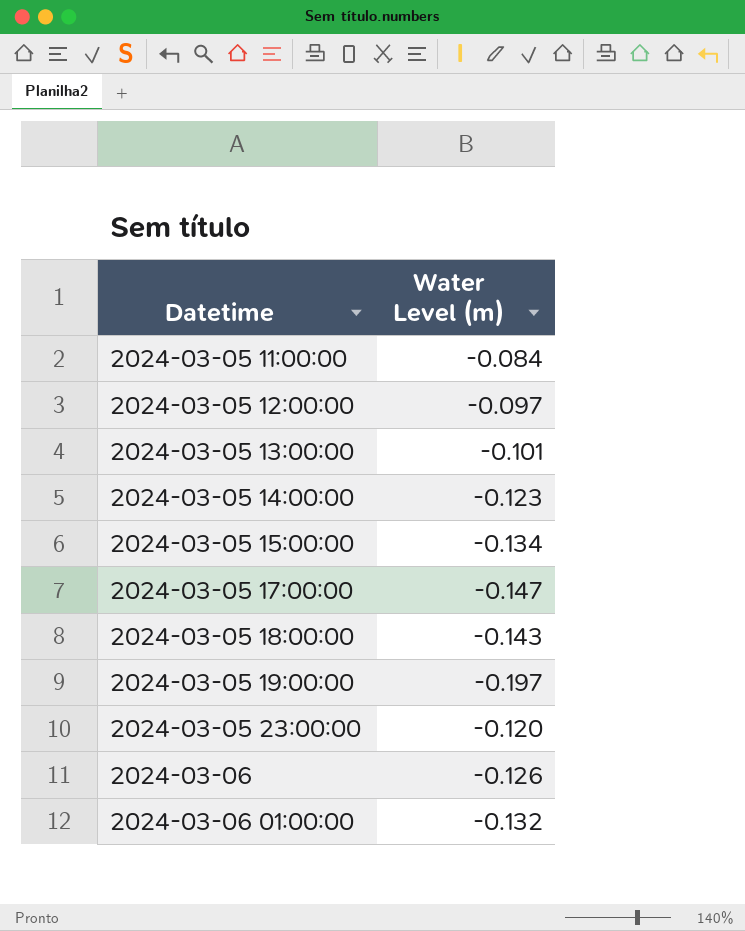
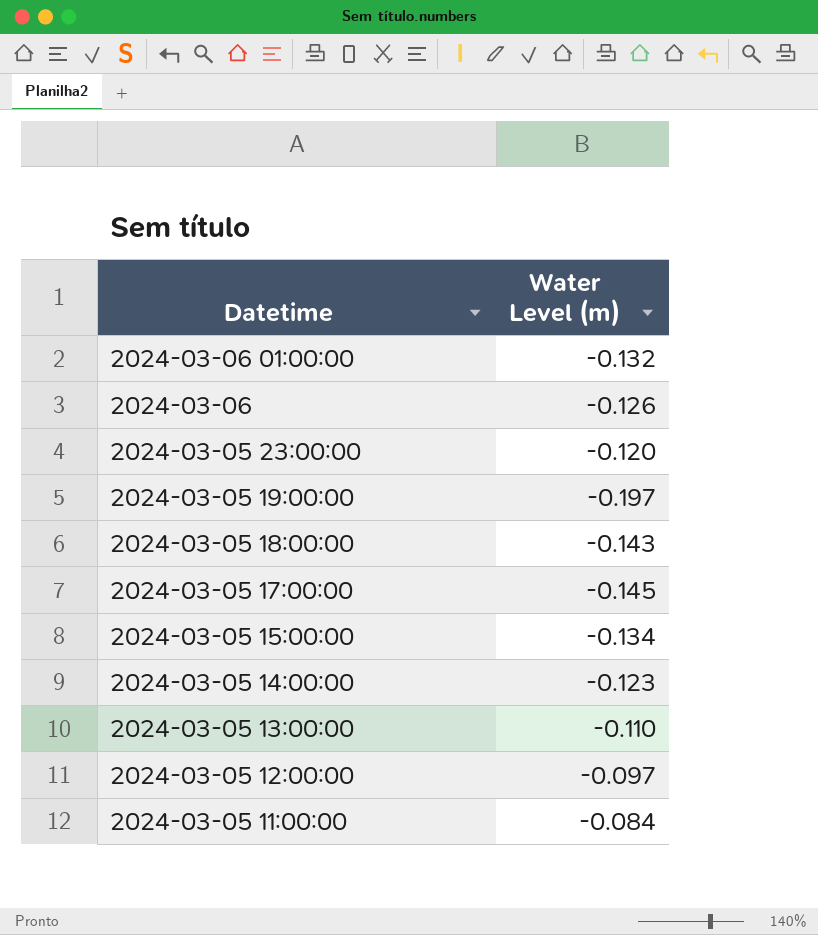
row order: Datetime ascending -> Datetime descending
2024-03-05 17:00:00 | Water Level (m): -0.147 -> -0.145
2024-03-05 13:00:00 | Water Level (m): -0.101 -> -0.110

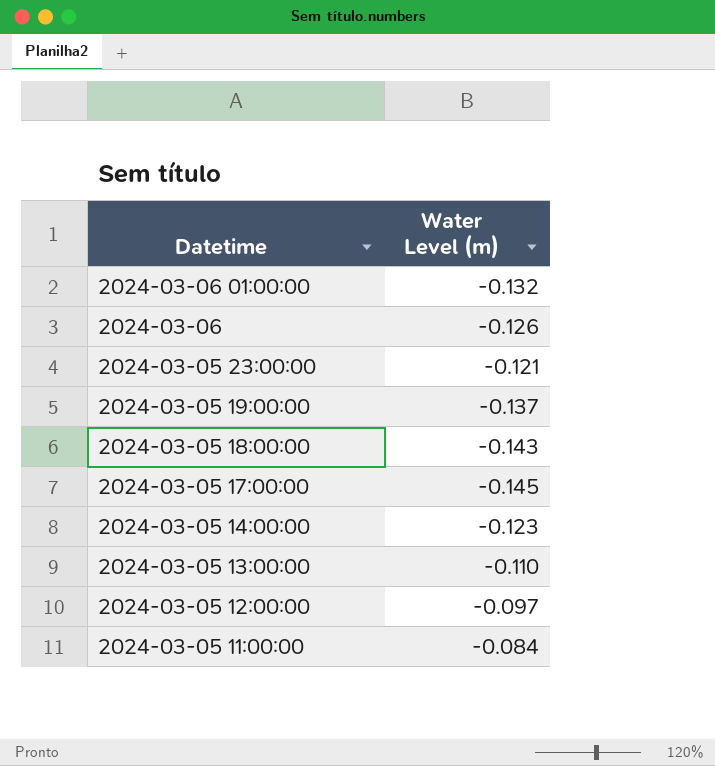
row 2024-03-05 15:00:00: -0.134 -> none
2024-03-05 23:00:00 | Water Level (m): -0.120 -> -0.121
2024-03-05 19:00:00 | Water Level (m): -0.197 -> -0.137

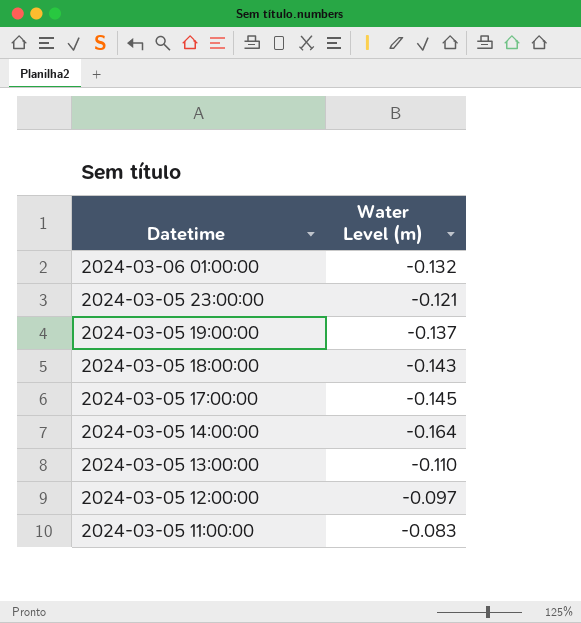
row 2024-03-06: -0.126 -> none
2024-03-05 14:00:00 | Water Level (m): -0.123 -> -0.164
2024-03-05 11:00:00 | Water Level (m): -0.084 -> -0.083

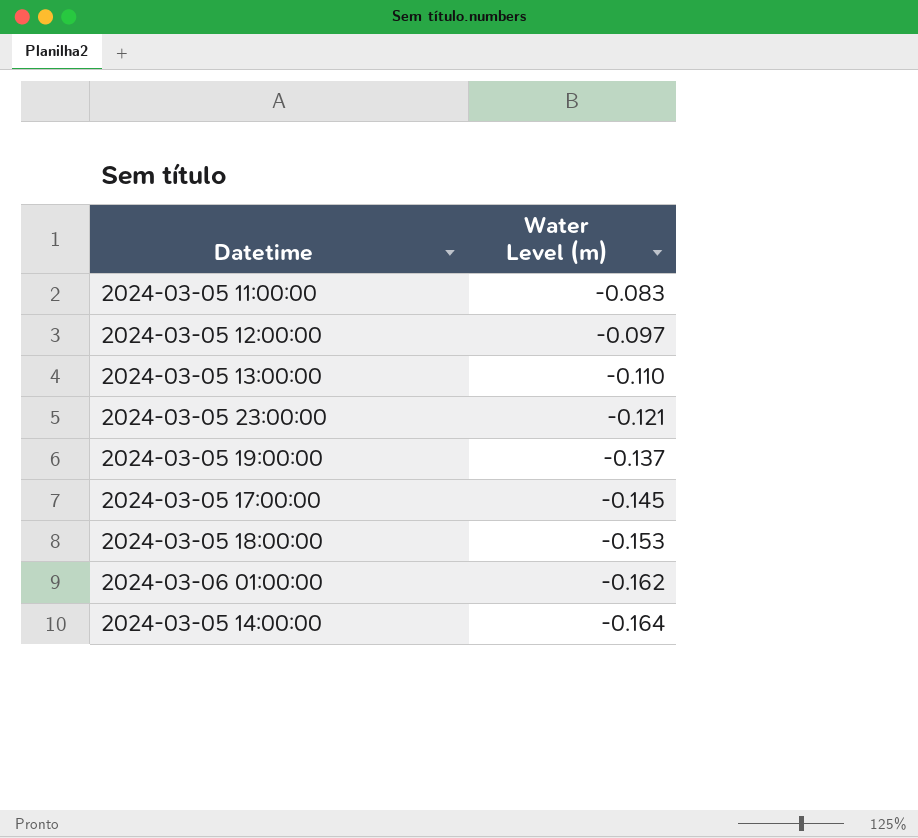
row order: Datetime descending -> Water Level (m) descending
2024-03-05 18:00:00 | Water Level (m): -0.143 -> -0.153
2024-03-06 01:00:00 | Water Level (m): -0.132 -> -0.162

